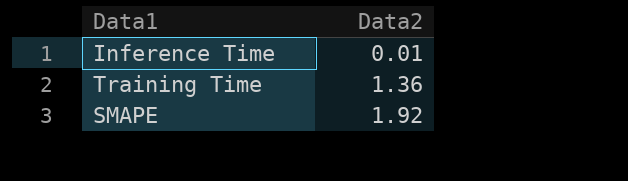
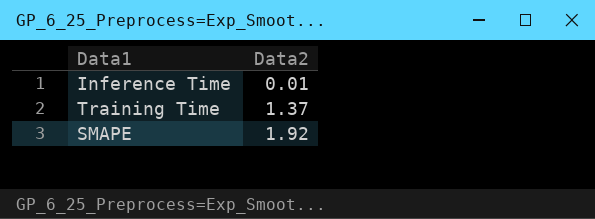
Training Time | Data2: 1.36 -> 1.37

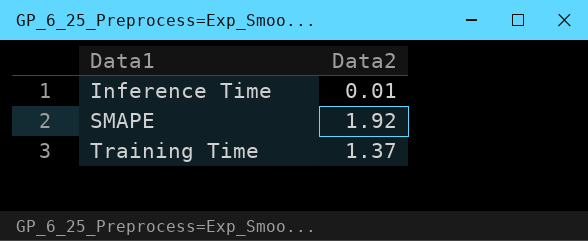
row order: Data2 ascending -> Data1 ascending

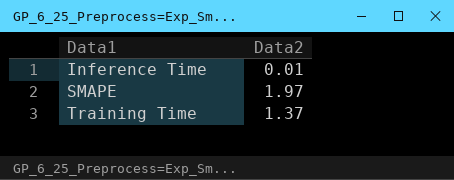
SMAPE | Data2: 1.92 -> 1.97

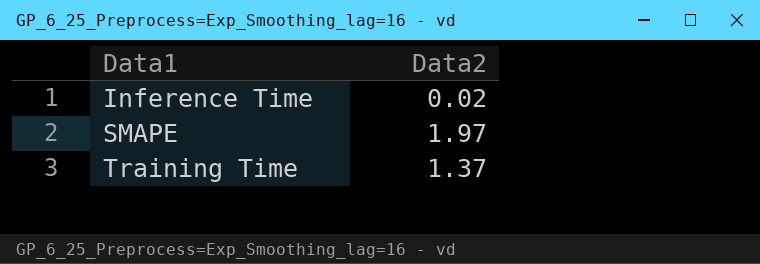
Inference Time | Data2: 0.01 -> 0.02

